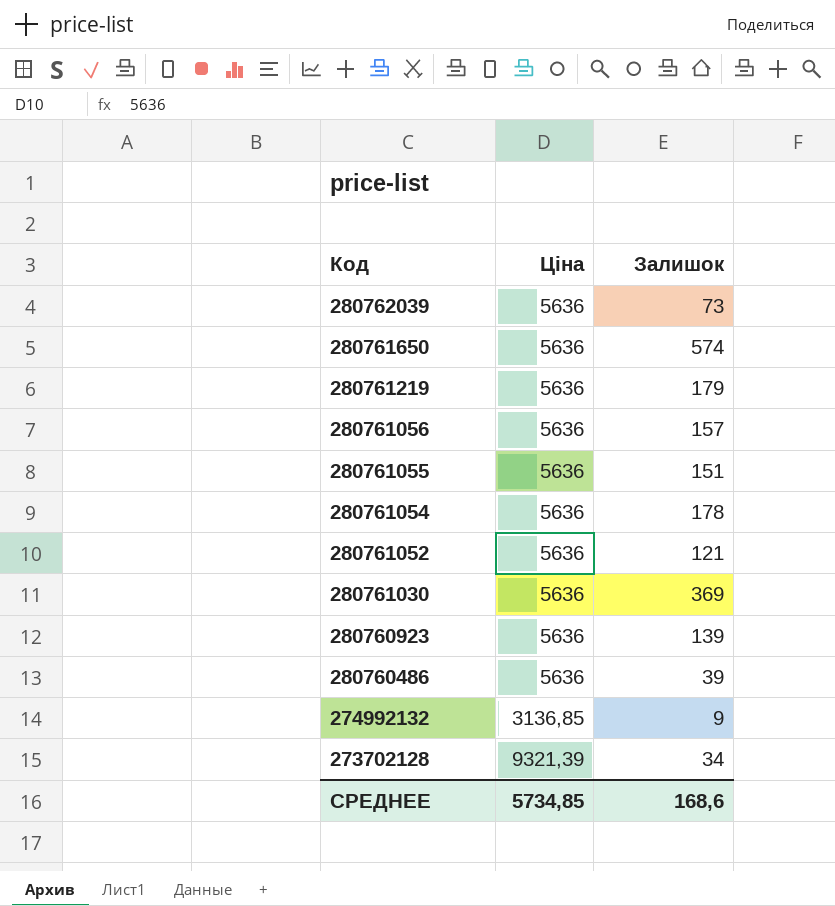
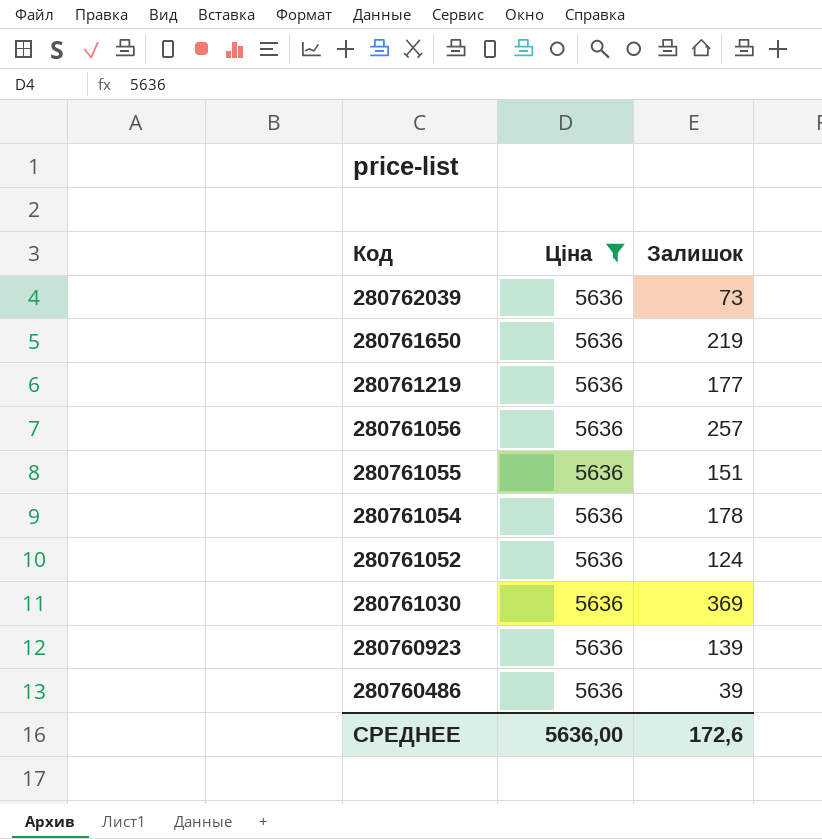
filter: none -> Ціна = 5636
280761650 | Залишок: 574 -> 219
280761219 | Залишок: 179 -> 177
280761056 | Залишок: 157 -> 257
280761052 | Залишок: 121 -> 124
СРЕДНЕЕ | Ціна: 5734,85 -> 5636,00
СРЕДНЕЕ | Залишок: 168,6 -> 172,6

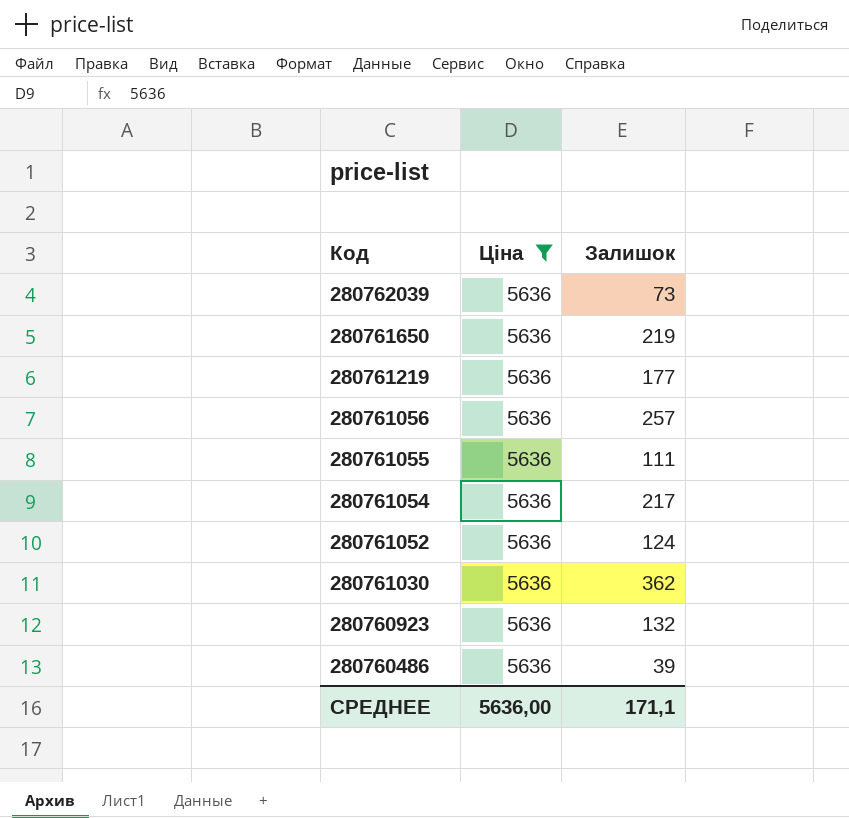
280761055 | Залишок: 151 -> 111
280761054 | Залишок: 178 -> 217
280761030 | Залишок: 369 -> 362
280760923 | Залишок: 139 -> 132
СРЕДНЕЕ | Залишок: 172,6 -> 171,1

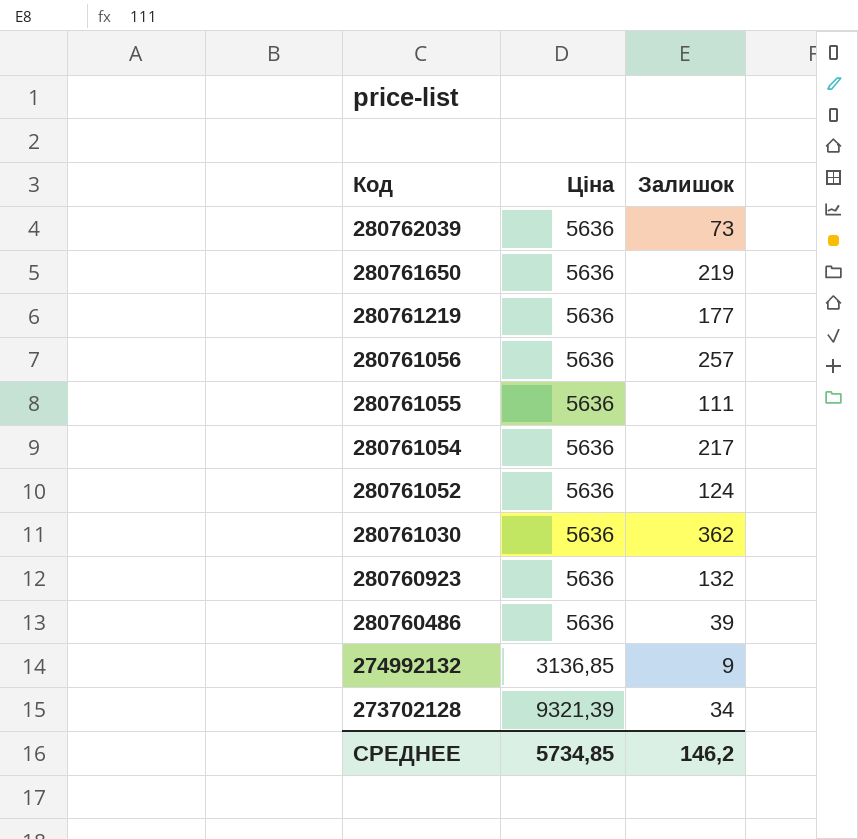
filter: Ціна = 5636 -> none
СРЕДНЕЕ | Ціна: 5636,00 -> 5734,85
СРЕДНЕЕ | Залишок: 171,1 -> 146,2

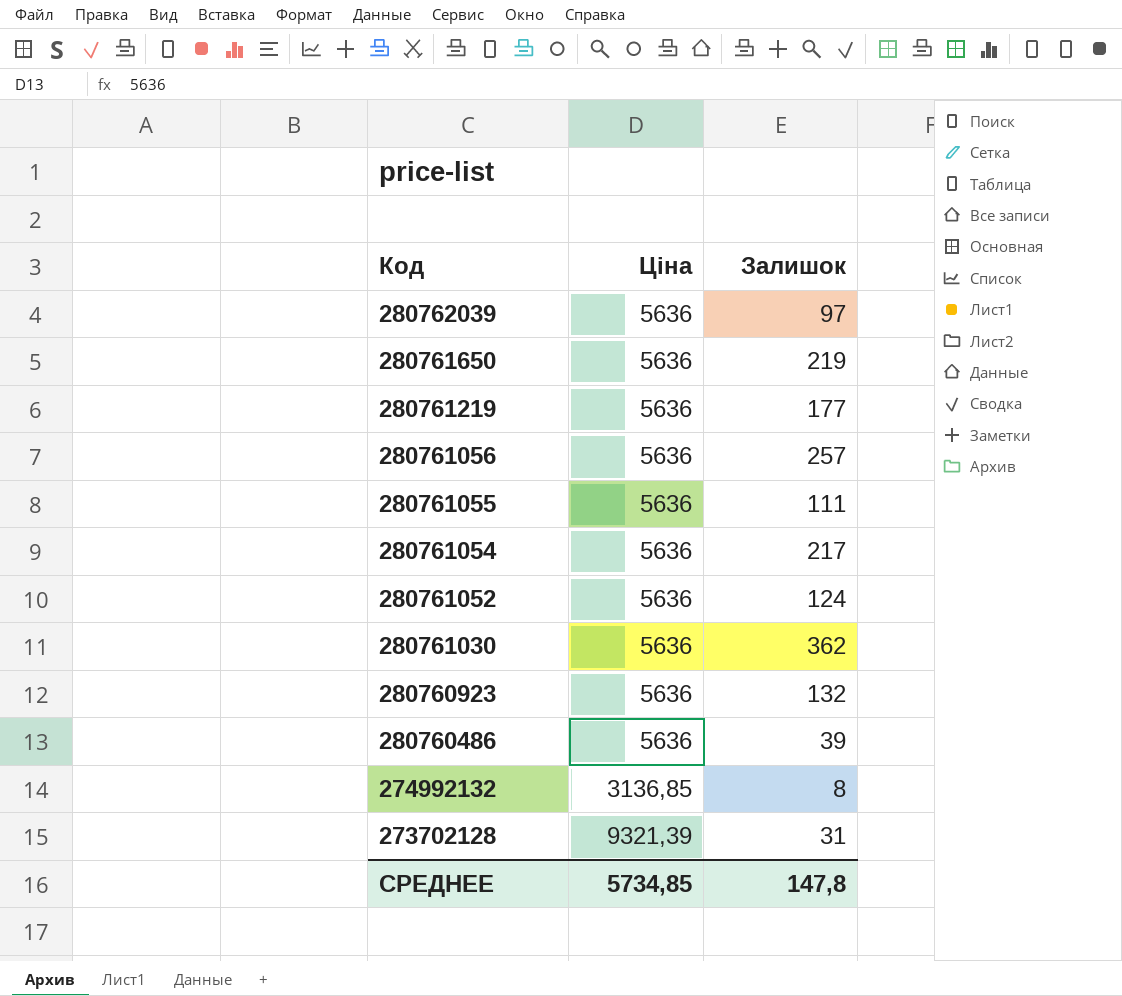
280762039 | Залишок: 73 -> 97
274992132 | Залишок: 9 -> 8
273702128 | Залишок: 34 -> 31
СРЕДНЕЕ | Залишок: 146,2 -> 147,8

